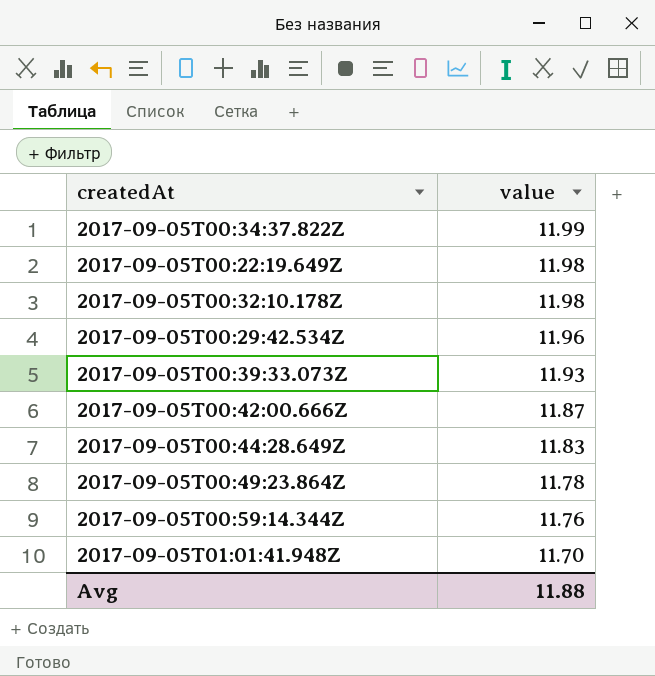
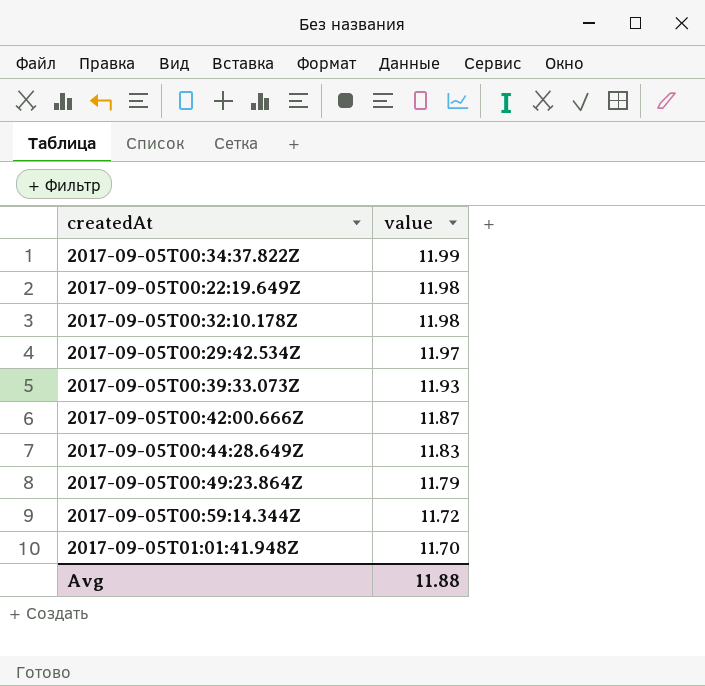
2017-09-05T00:29:42.534Z | value: 11.96 -> 11.97
2017-09-05T00:49:23.864Z | value: 11.78 -> 11.79
2017-09-05T00:59:14.344Z | value: 11.76 -> 11.72

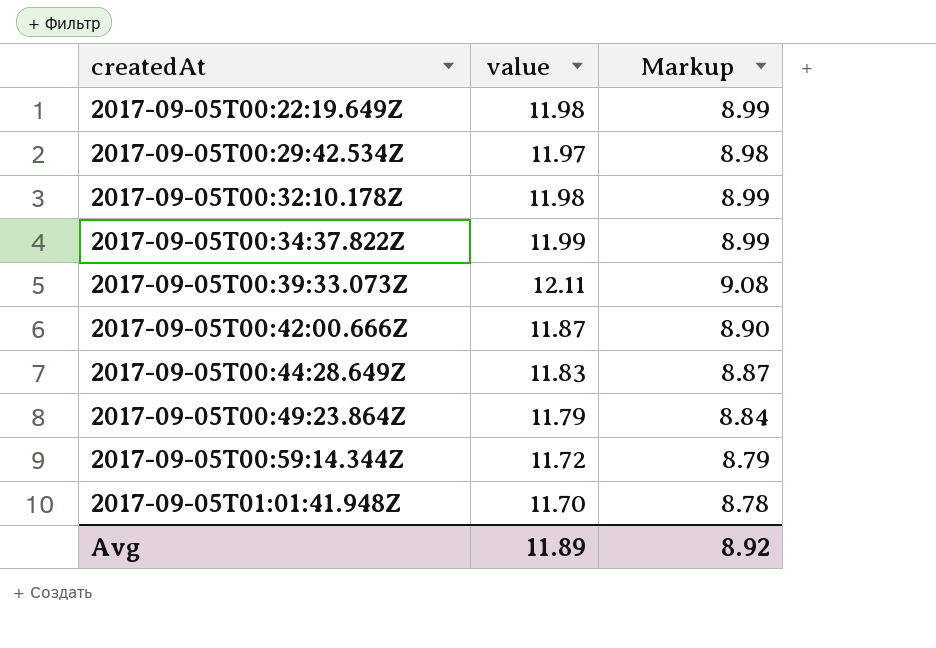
row order: value descending -> createdAt ascending
column Markup | formula: none -> [value] * 0.75
2017-09-05T00:39:33.073Z | value: 11.93 -> 12.11
Avg | value: 11.88 -> 11.89

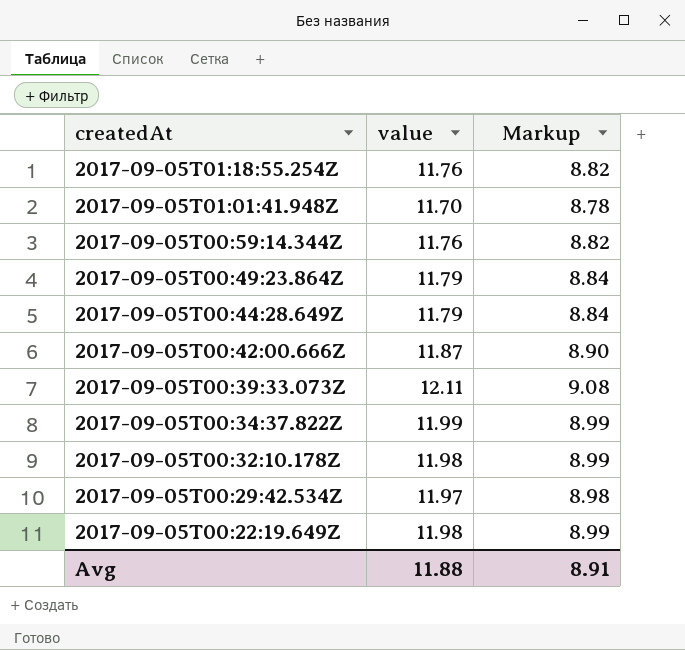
row order: createdAt ascending -> createdAt descending
row 2017-09-05T01:18:55.254Z: none -> 11.76 | 8.82
2017-09-05T00:59:14.344Z | value: 11.72 -> 11.76
2017-09-05T00:59:14.344Z | Markup: 8.79 -> 8.82
2017-09-05T00:44:28.649Z | value: 11.83 -> 11.79
2017-09-05T00:44:28.649Z | Markup: 8.87 -> 8.84
Avg | value: 11.89 -> 11.88
Avg | Markup: 8.92 -> 8.91

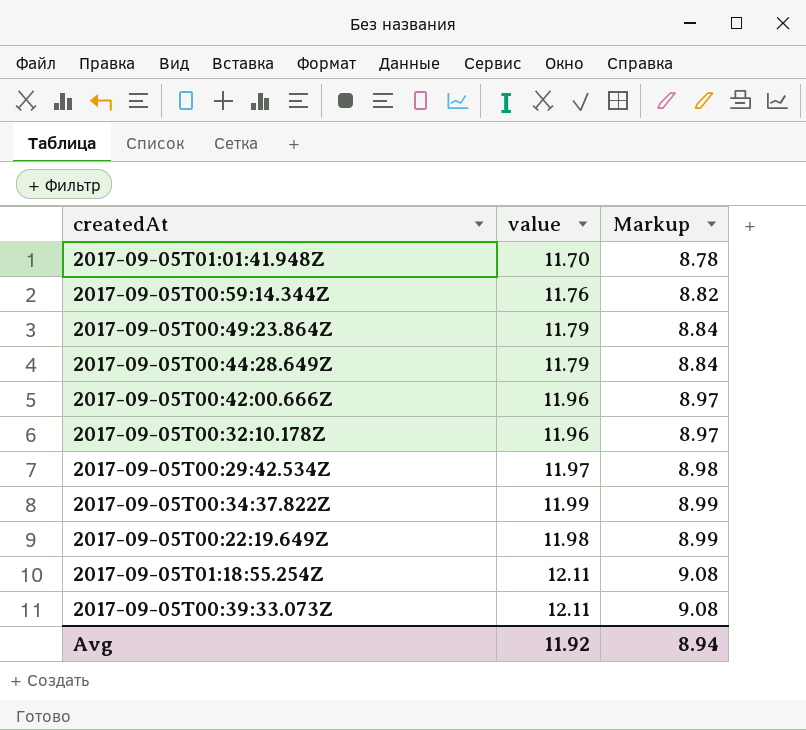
row order: createdAt descending -> Markup ascending
2017-09-05T00:42:00.666Z | value: 11.87 -> 11.96
2017-09-05T00:42:00.666Z | Markup: 8.90 -> 8.97
2017-09-05T00:32:10.178Z | value: 11.98 -> 11.96
2017-09-05T00:32:10.178Z | Markup: 8.99 -> 8.97
2017-09-05T01:18:55.254Z | value: 11.76 -> 12.11
2017-09-05T01:18:55.254Z | Markup: 8.82 -> 9.08
Avg | value: 11.88 -> 11.92
Avg | Markup: 8.91 -> 8.94

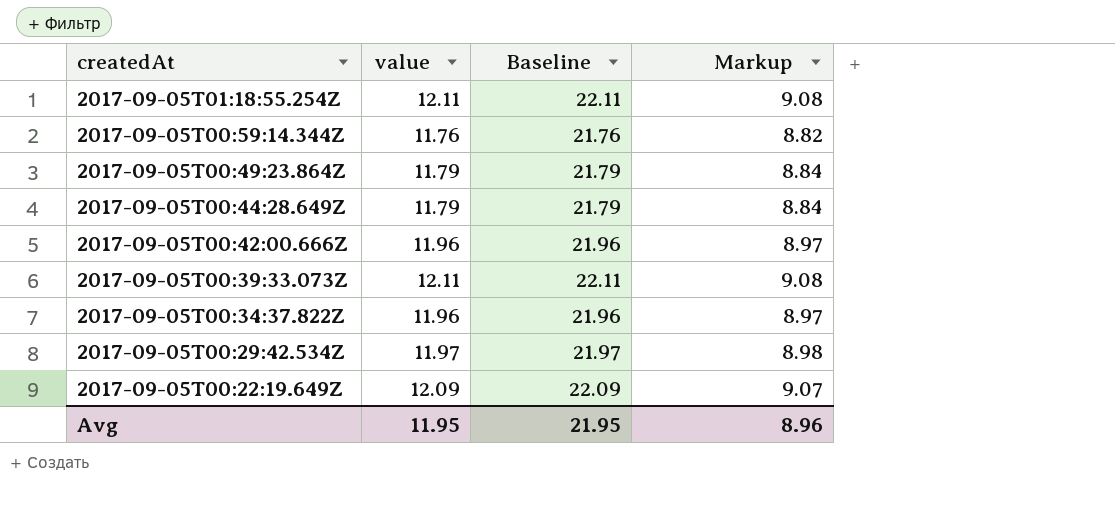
row order: Markup ascending -> createdAt descending
column Baseline | formula: none -> [value] + 10
row 2017-09-05T01:01:41.948Z: 11.70 | 8.78 -> none
row 2017-09-05T00:32:10.178Z: 11.96 | 8.97 -> none
2017-09-05T00:34:37.822Z | value: 11.99 -> 11.96
2017-09-05T00:34:37.822Z | Markup: 8.99 -> 8.97
2017-09-05T00:22:19.649Z | value: 11.98 -> 12.09
2017-09-05T00:22:19.649Z | Markup: 8.99 -> 9.07
Avg | value: 11.92 -> 11.95
Avg | Markup: 8.94 -> 8.96

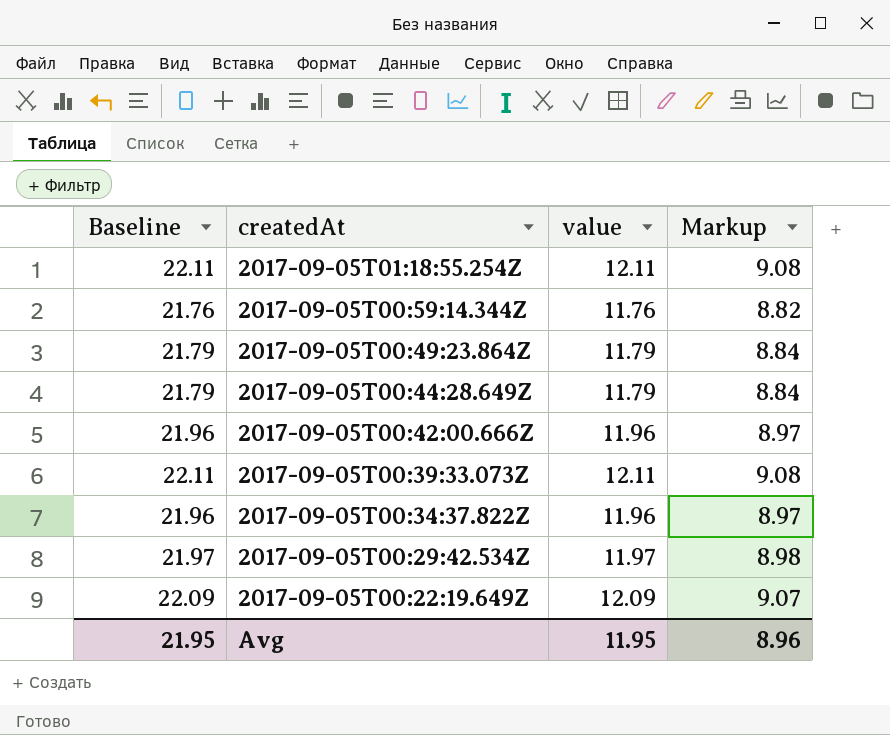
column Baseline | position: 3 -> 1

